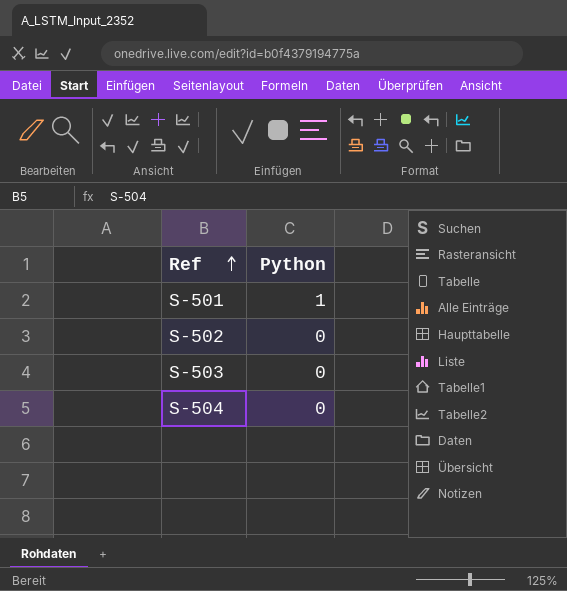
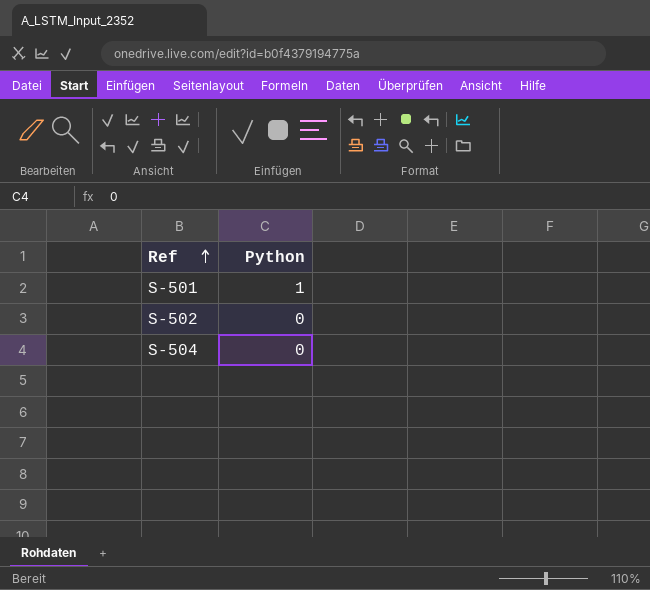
row S-503: 0 -> none

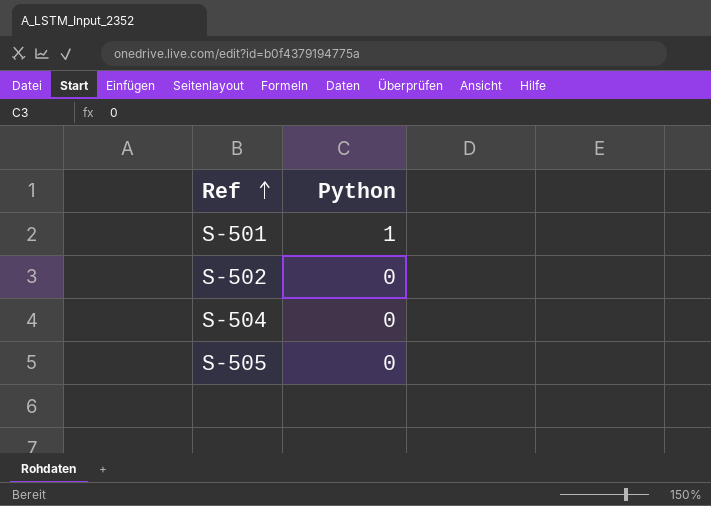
row S-505: none -> 0

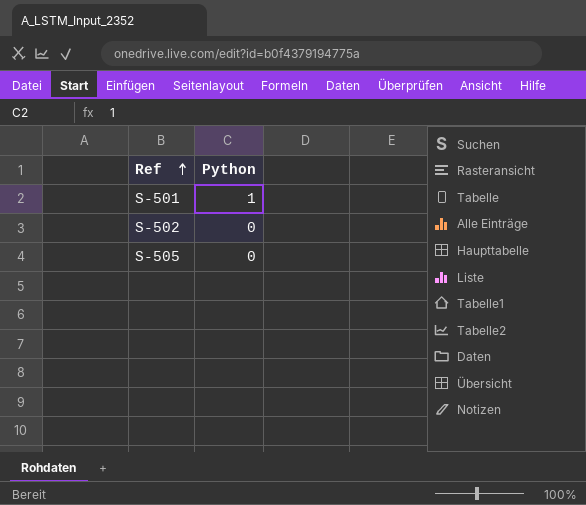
row S-504: 0 -> none

